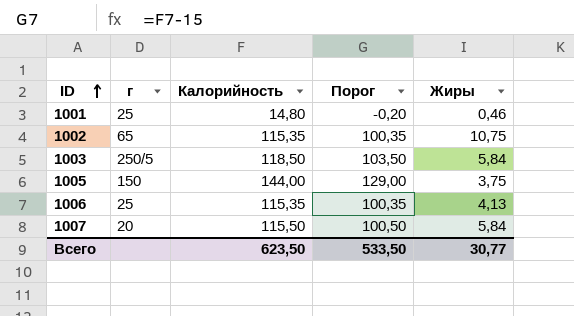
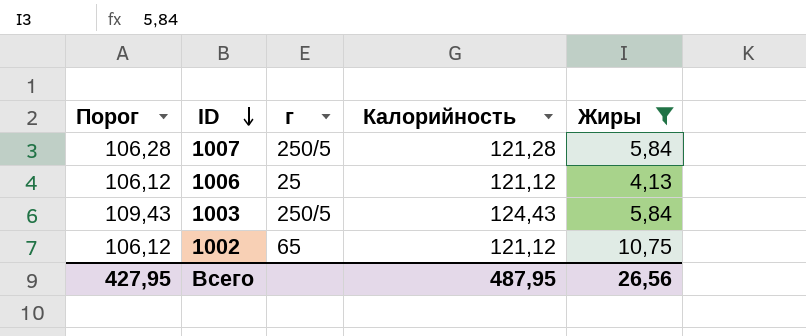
filter: none -> Жиры >= 4,13
row order: ID ascending -> ID descending
column Порог | position: 4 -> 1
1007 | Порог: 100,50 -> 106,28
1007 | г: 20 -> 250/5
1007 | Калорийность: 115,50 -> 121,28
1006 | Порог: 100,35 -> 106,12
1006 | Калорийность: 115,35 -> 121,12
1003 | Порог: 103,50 -> 109,43
1003 | Калорийность: 118,50 -> 124,43
1002 | Порог: 100,35 -> 106,12
1002 | Калорийность: 115,35 -> 121,12
Всего | Порог: 533,50 -> 427,95
Всего | Калорийность: 623,50 -> 487,95
Всего | Жиры: 30,77 -> 26,56

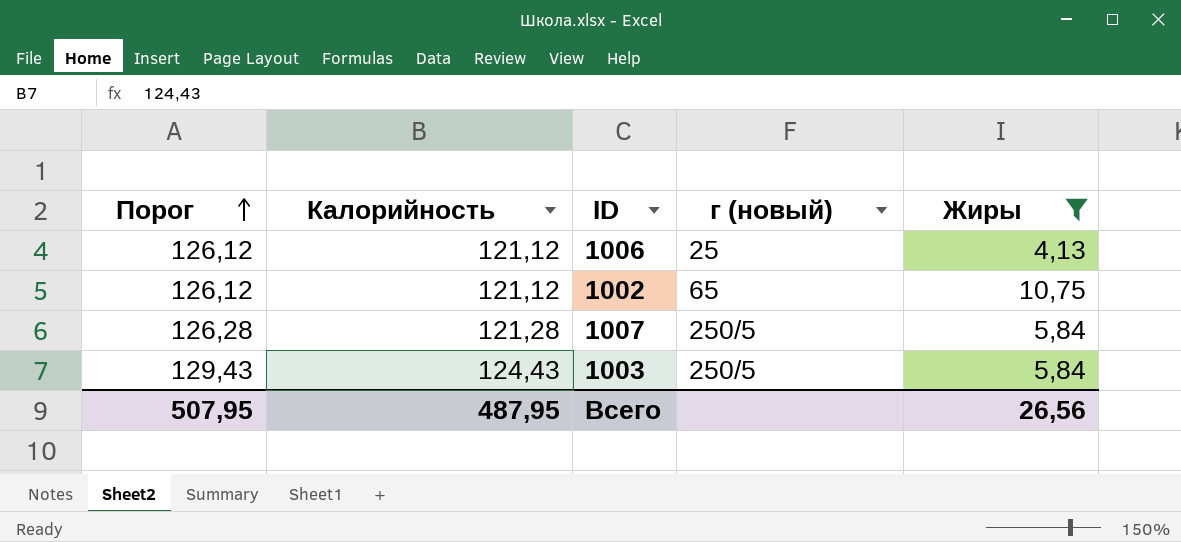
row order: ID descending -> Порог ascending
column Порог | formula: [Калорийность] - 15 -> [Калорийность] + 5
column Калорийность | position: 4 -> 2
column name: г -> г (новый)
Всего | Порог: 427,95 -> 507,95

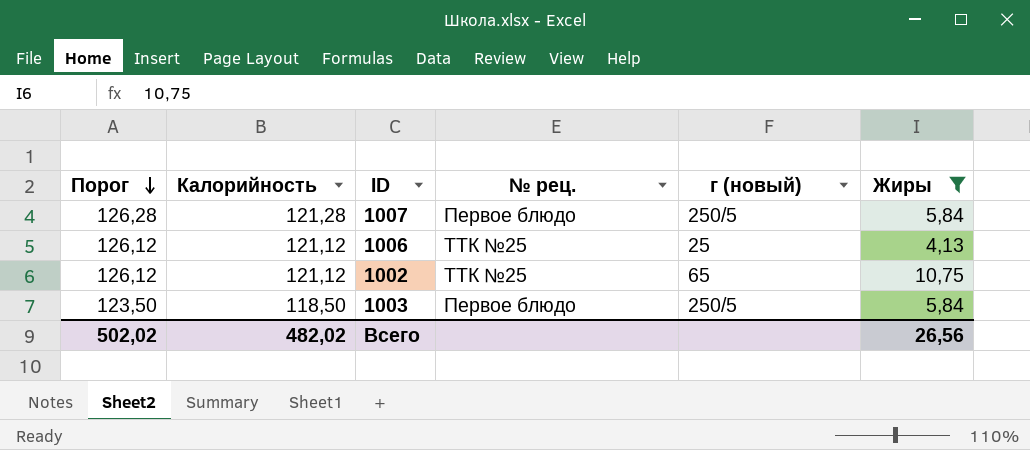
row order: Порог ascending -> Порог descending
column № рец. | position: none -> 4
1003 | Порог: 129,43 -> 123,50
1003 | Калорийность: 124,43 -> 118,50
Всего | Порог: 507,95 -> 502,02
Всего | Калорийность: 487,95 -> 482,02

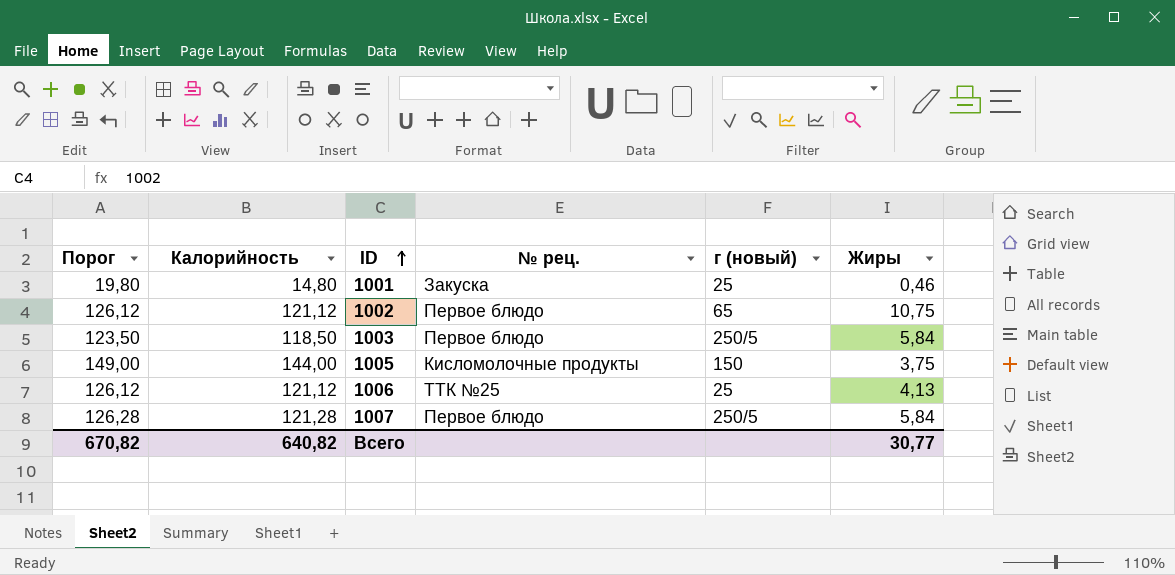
filter: Жиры >= 4,13 -> none
row order: Порог descending -> ID ascending
1002 | № рец.: ТТК №25 -> Первое блюдо
Всего | Порог: 502,02 -> 670,82
Всего | Калорийность: 482,02 -> 640,82
Всего | Жиры: 26,56 -> 30,77

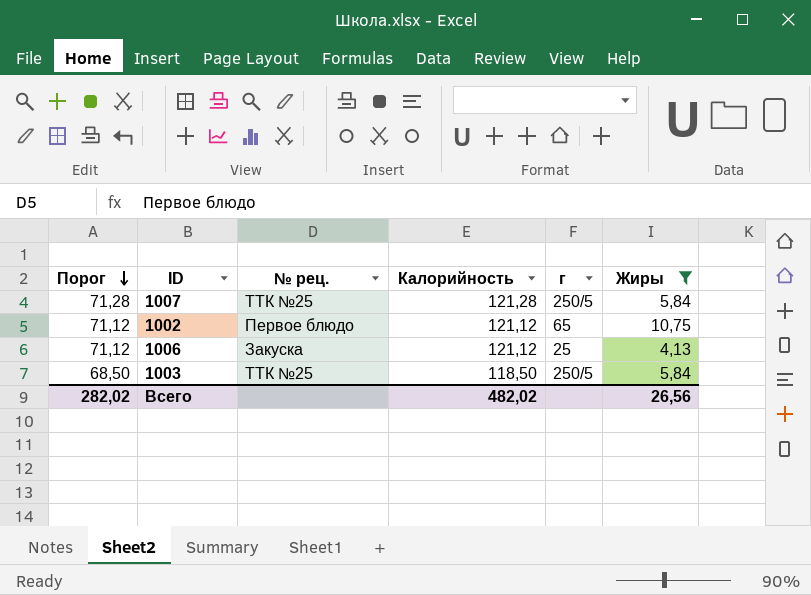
filter: none -> Жиры >= 4,13
row order: ID ascending -> Порог descending
column Порог | formula: [Калорийность] + 5 -> [Калорийность] - 50
column Калорийность | position: 2 -> 4
column name: г (новый) -> г
1007 | № рец.: Первое блюдо -> ТТК №25
1006 | № рец.: ТТК №25 -> Закуска
1003 | № рец.: Первое блюдо -> ТТК №25
Всего | Порог: 670,82 -> 282,02
Всего | Калорийность: 640,82 -> 482,02
Всего | Жиры: 30,77 -> 26,56

